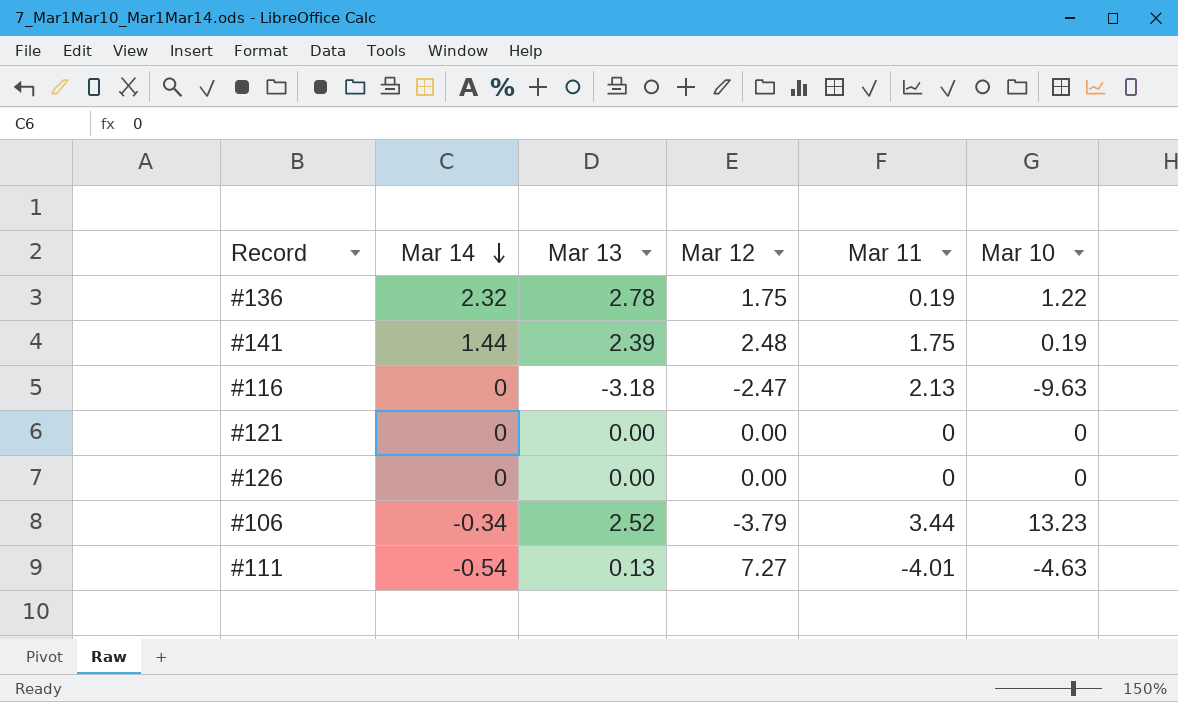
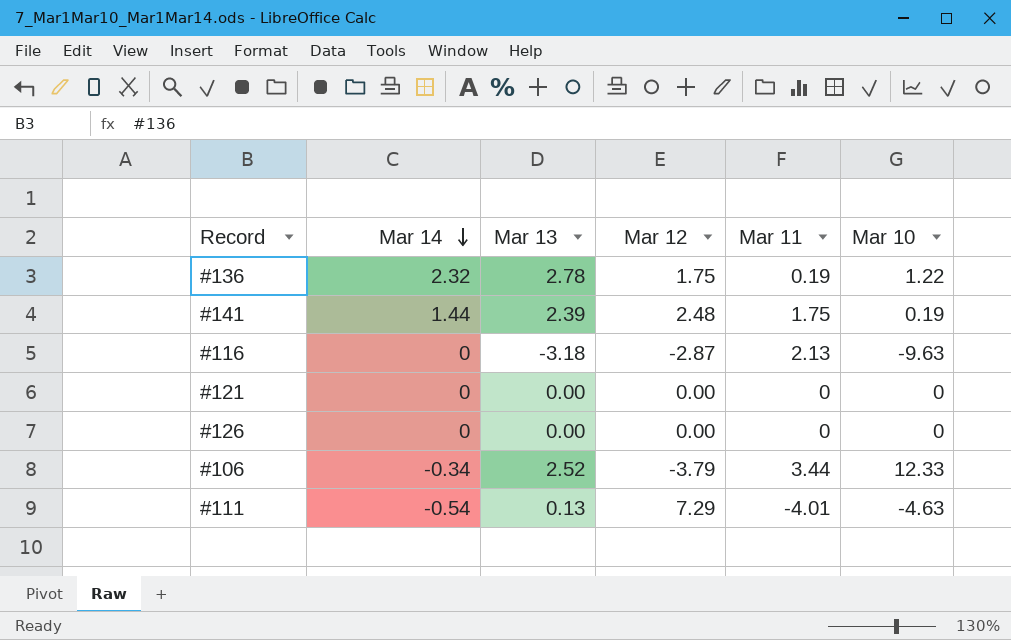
#116 | Mar 12: -2.47 -> -2.87
#106 | Mar 10: 13.23 -> 12.33
#111 | Mar 12: 7.27 -> 7.29

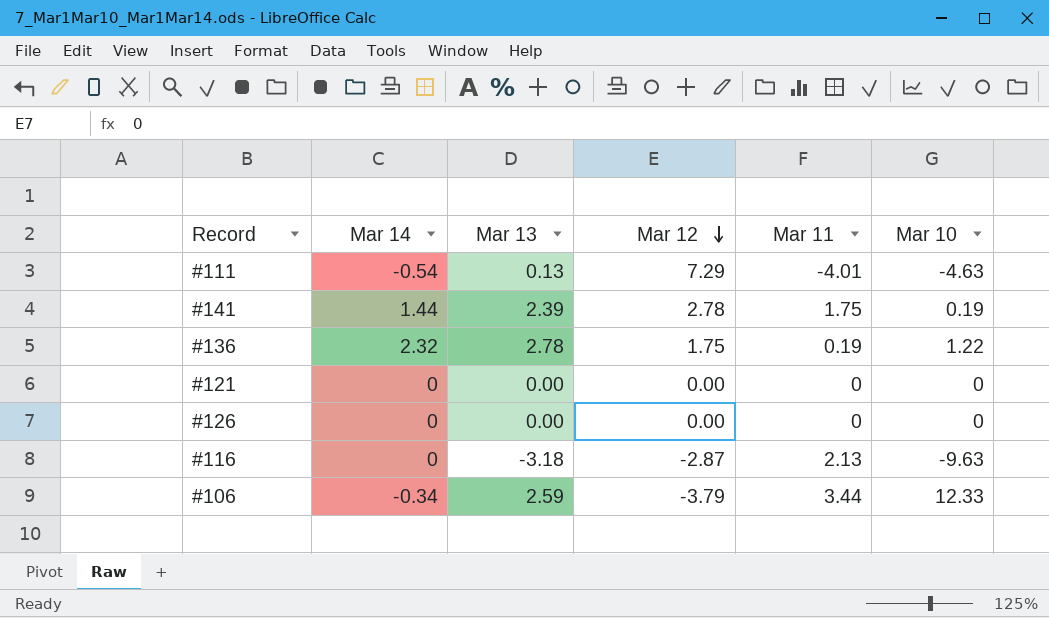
row order: Mar 14 descending -> Mar 12 descending
#141 | Mar 12: 2.48 -> 2.78
#106 | Mar 13: 2.52 -> 2.59

